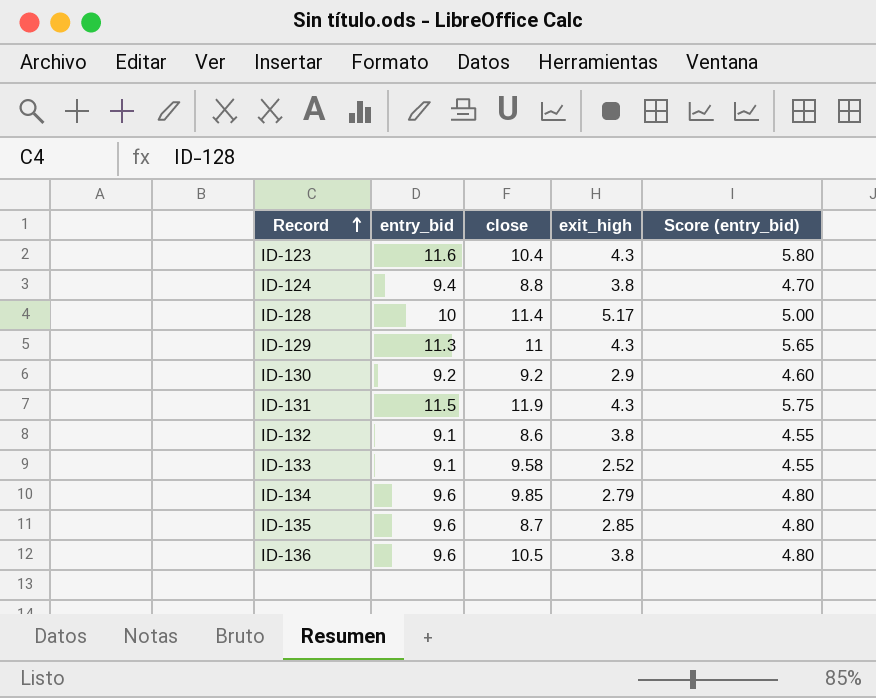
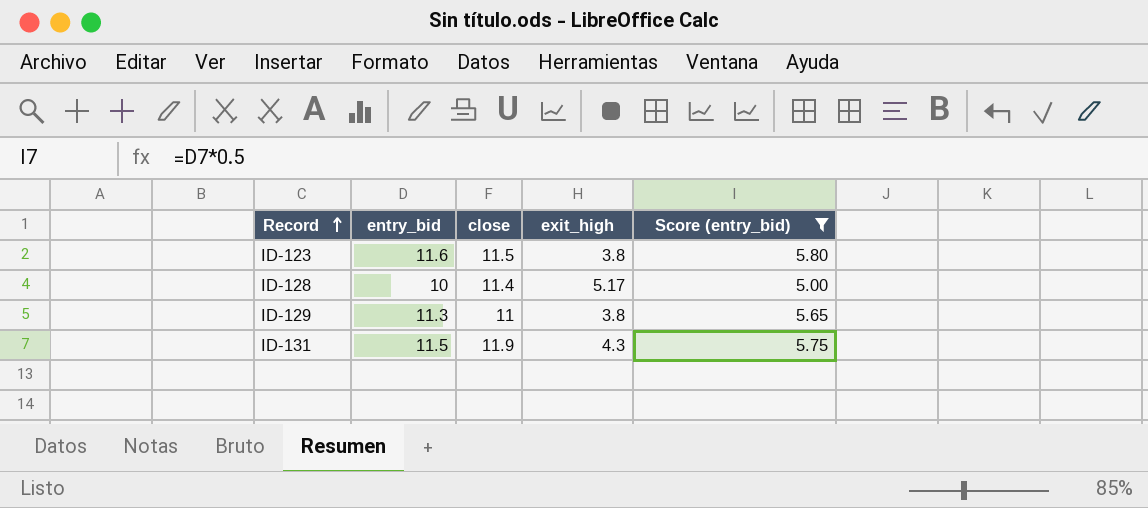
filter: none -> Score (entry_bid) >= 5.00
ID-123 | close: 10.4 -> 11.5
ID-123 | exit_high: 4.3 -> 3.8
ID-129 | exit_high: 4.3 -> 3.8

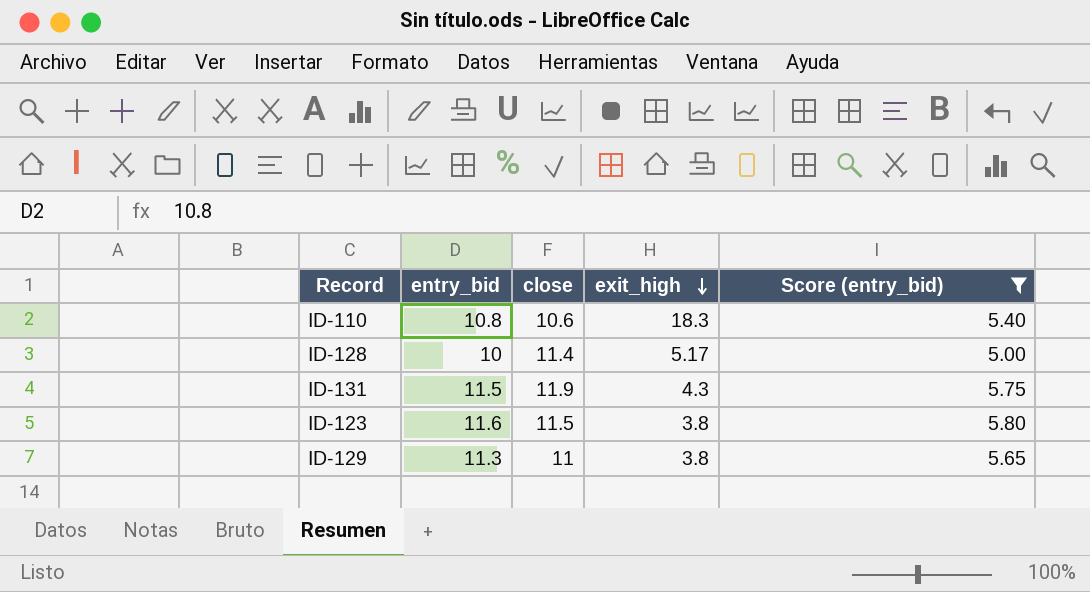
row order: Record ascending -> exit_high descending
row ID-110: none -> 10.8 | 10.6 | 18.3 | 5.40

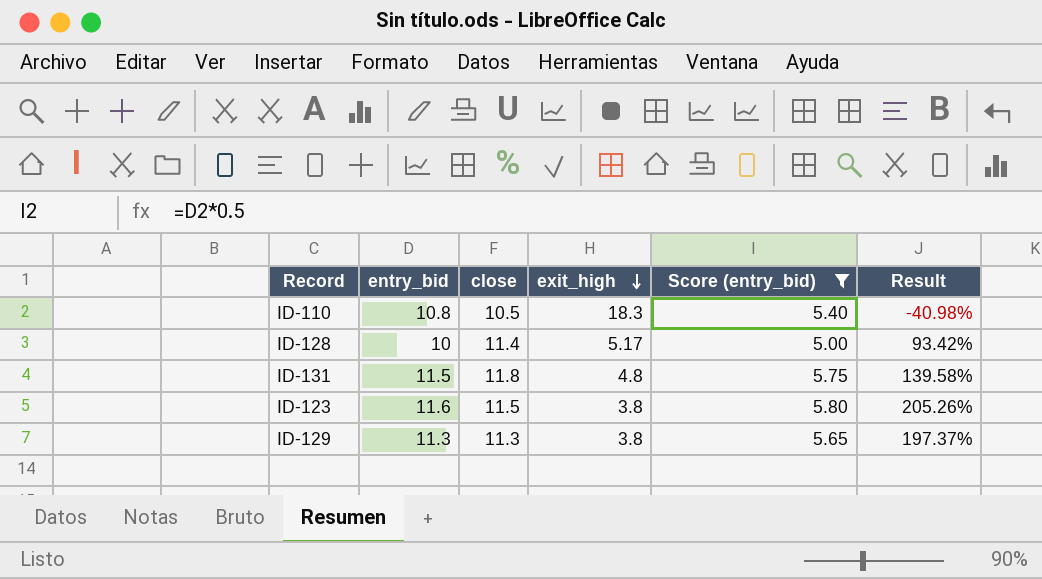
column Result | formula: none -> ([entry_bid] - [exit_high]) / [exit_high]
ID-110 | close: 10.6 -> 10.5
ID-131 | close: 11.9 -> 11.8
ID-131 | exit_high: 4.3 -> 4.8
ID-129 | close: 11 -> 11.3

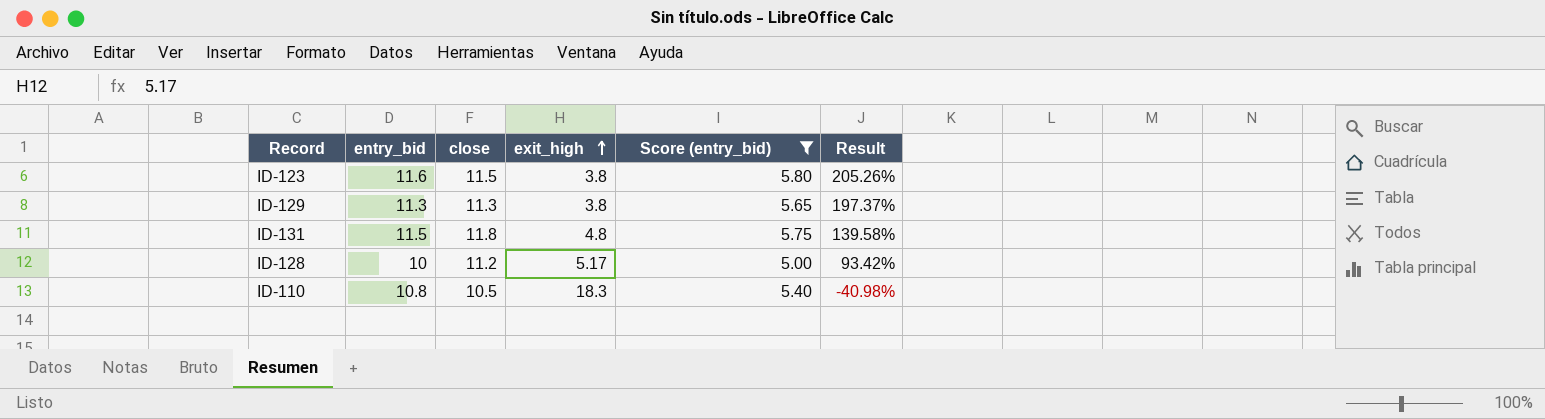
row order: exit_high descending -> exit_high ascending
ID-128 | close: 11.4 -> 11.2

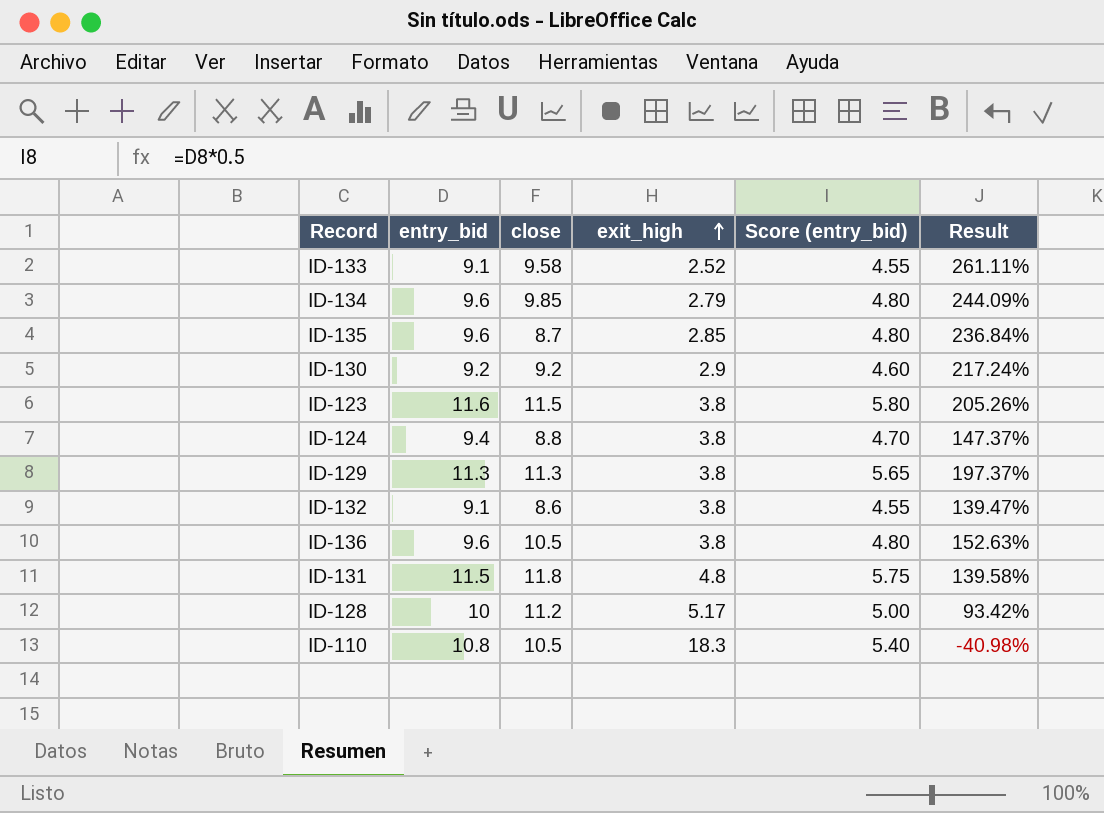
filter: Score (entry_bid) >= 5.00 -> none

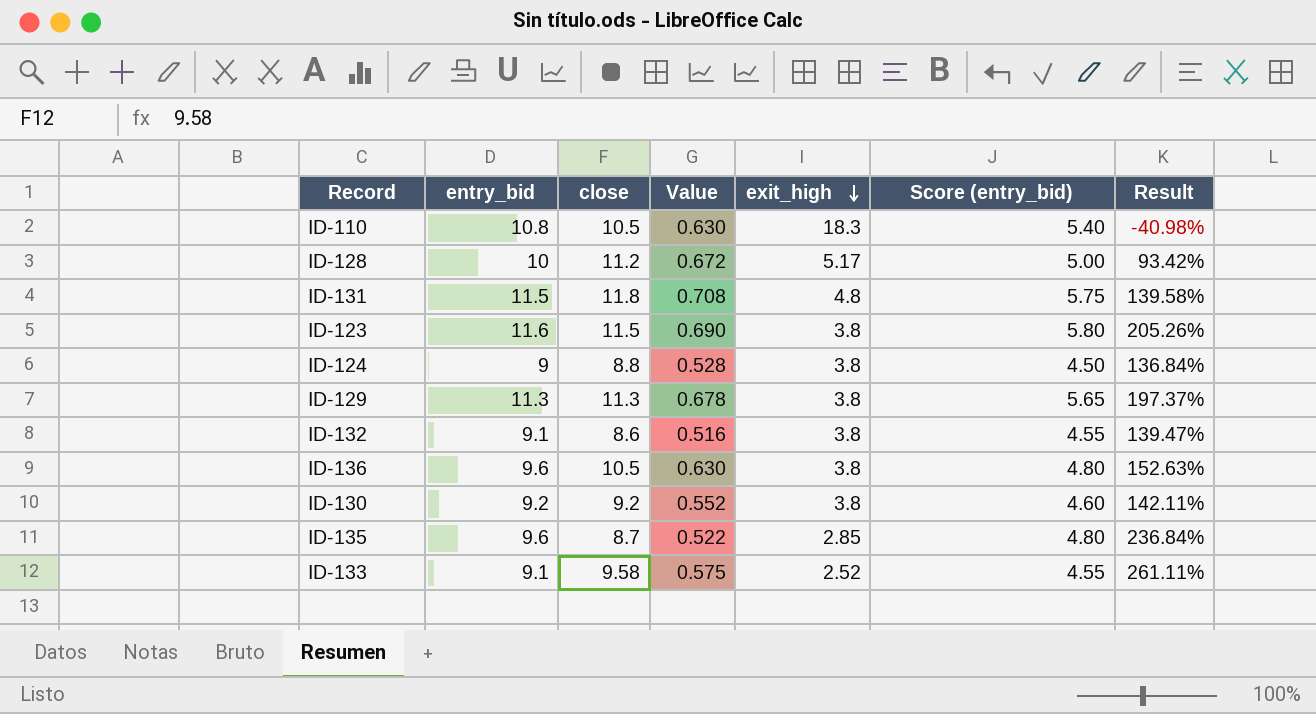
row order: exit_high ascending -> exit_high descending
column Value | formula: none -> [close] * 0.06
row ID-134: 9.6 | 9.85 | 2.79 | 4.80 | 244.09% -> none
ID-124 | entry_bid: 9.4 -> 9
ID-124 | Score (entry_bid): 4.70 -> 4.50
ID-124 | Result: 147.37% -> 136.84%
ID-130 | exit_high: 2.9 -> 3.8
ID-130 | Result: 217.24% -> 142.11%

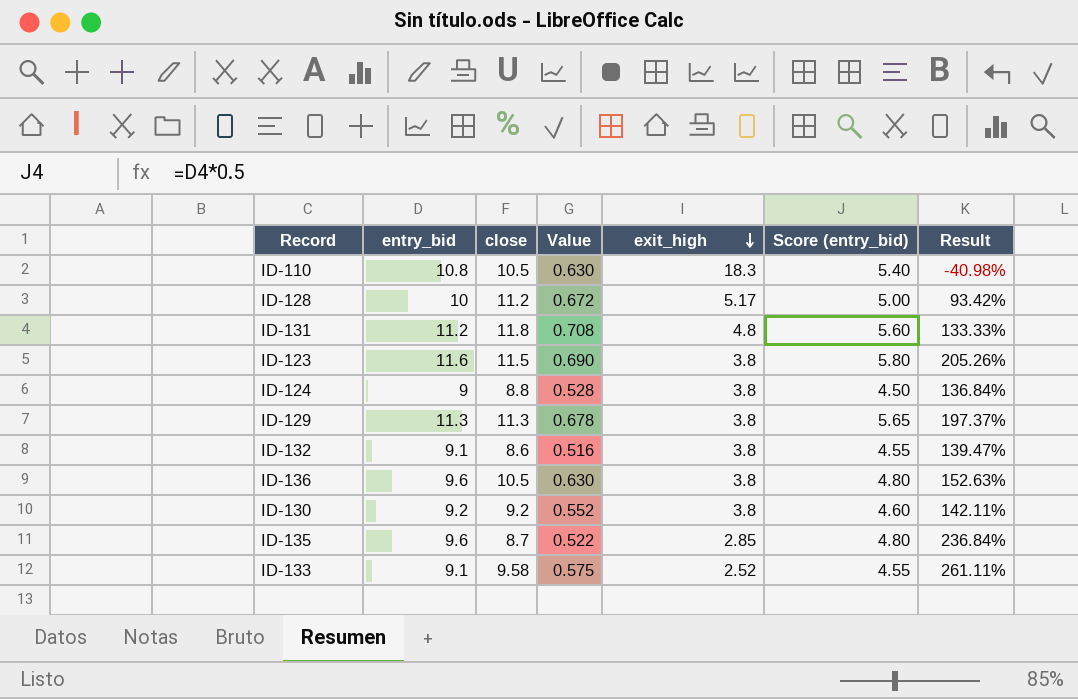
ID-131 | entry_bid: 11.5 -> 11.2
ID-131 | Score (entry_bid): 5.75 -> 5.60
ID-131 | Result: 139.58% -> 133.33%

